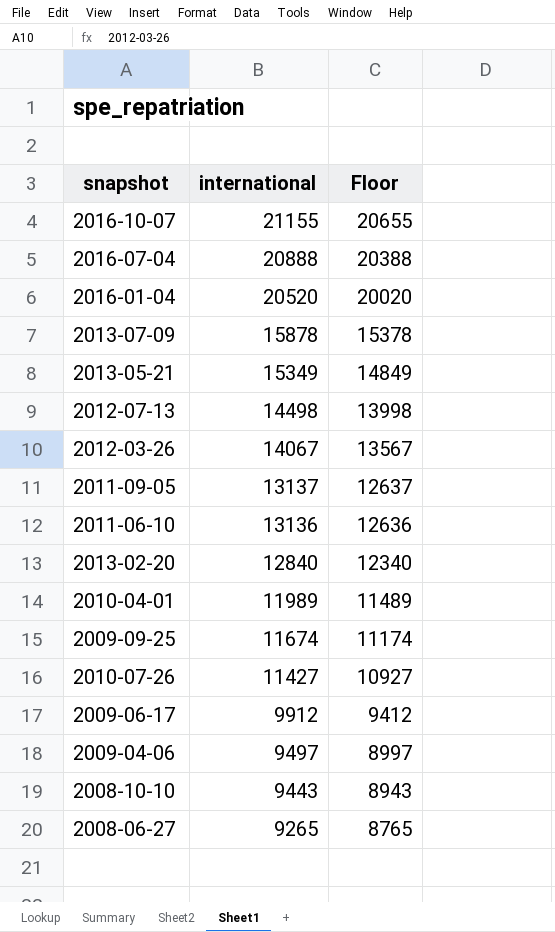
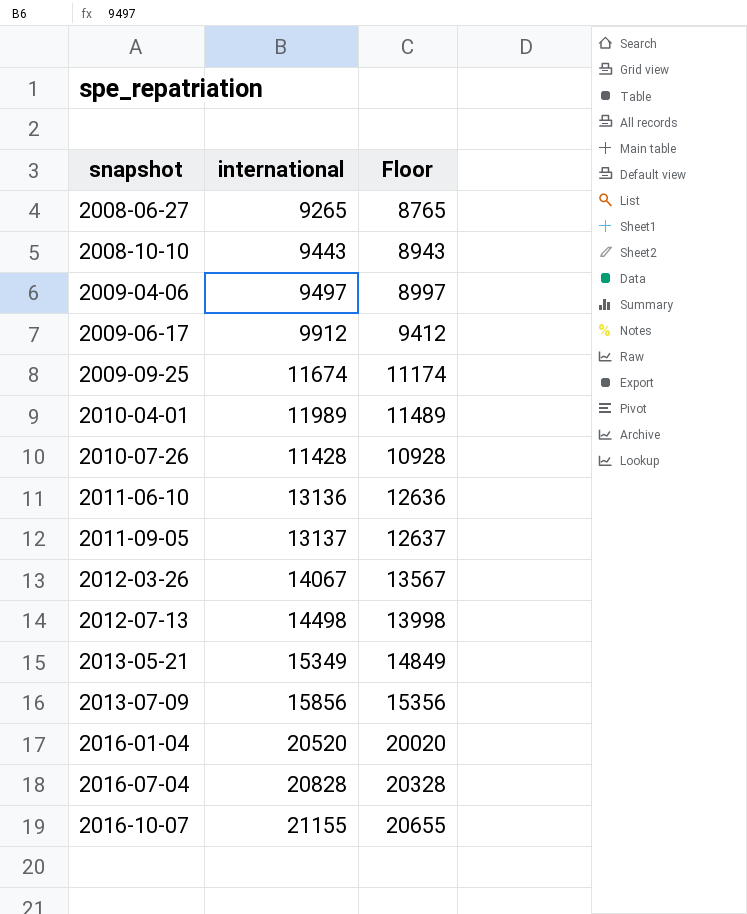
row order: international descending -> snapshot ascending
row 2013-02-20: 12840 | 12340 -> none
2010-07-26 | international: 11427 -> 11428
2010-07-26 | Floor: 10927 -> 10928
2013-07-09 | international: 15878 -> 15856
2013-07-09 | Floor: 15378 -> 15356
2016-07-04 | international: 20888 -> 20828
2016-07-04 | Floor: 20388 -> 20328

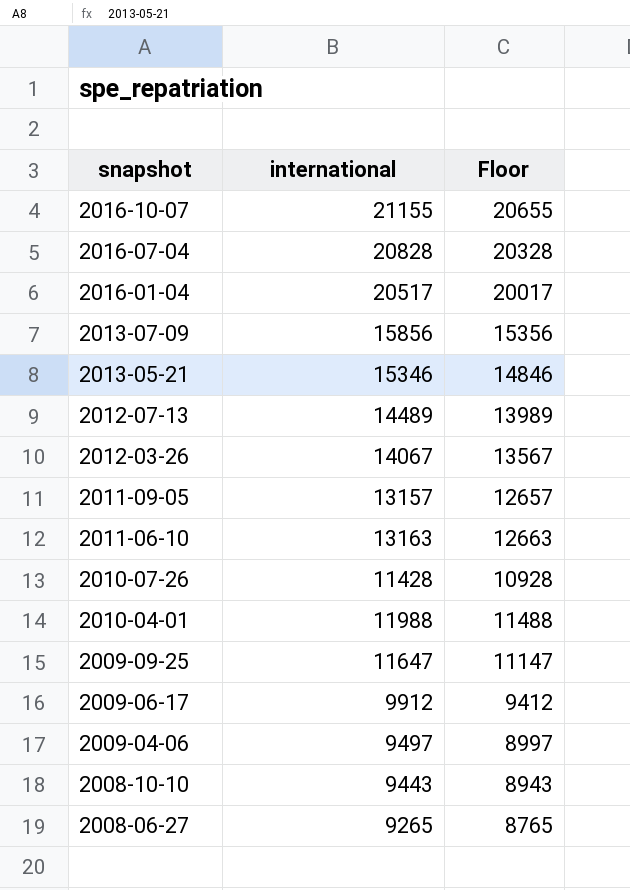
row order: snapshot ascending -> snapshot descending
2016-01-04 | international: 20520 -> 20517
2016-01-04 | Floor: 20020 -> 20017
2013-05-21 | international: 15349 -> 15346
2013-05-21 | Floor: 14849 -> 14846
2012-07-13 | international: 14498 -> 14489
2012-07-13 | Floor: 13998 -> 13989
2011-09-05 | international: 13137 -> 13157
2011-09-05 | Floor: 12637 -> 12657
2011-06-10 | international: 13136 -> 13163
2011-06-10 | Floor: 12636 -> 12663
2010-04-01 | international: 11989 -> 11988
2010-04-01 | Floor: 11489 -> 11488
2009-09-25 | international: 11674 -> 11647
2009-09-25 | Floor: 11174 -> 11147

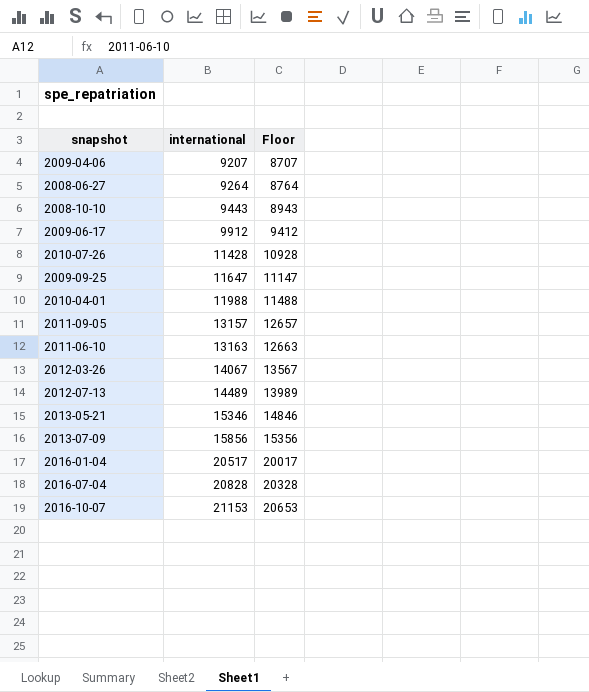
row order: snapshot descending -> international ascending
2009-04-06 | international: 9497 -> 9207
2009-04-06 | Floor: 8997 -> 8707
2008-06-27 | international: 9265 -> 9264
2008-06-27 | Floor: 8765 -> 8764
2016-10-07 | international: 21155 -> 21153
2016-10-07 | Floor: 20655 -> 20653

